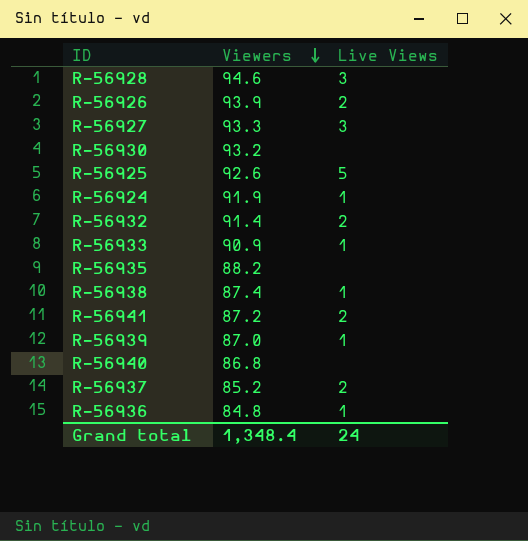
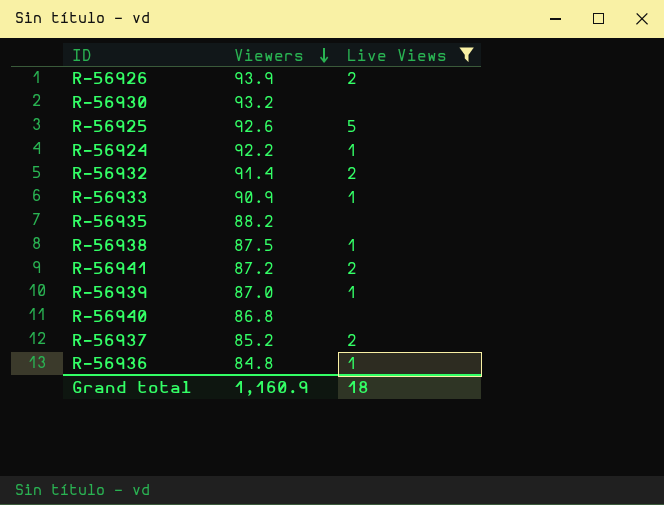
filter: none -> Live Views != 3
R-56924 | Viewers: 91.9 -> 92.2
R-56938 | Viewers: 87.4 -> 87.5
Grand total | Viewers: 1,348.4 -> 1,160.9
Grand total | Live Views: 24 -> 18

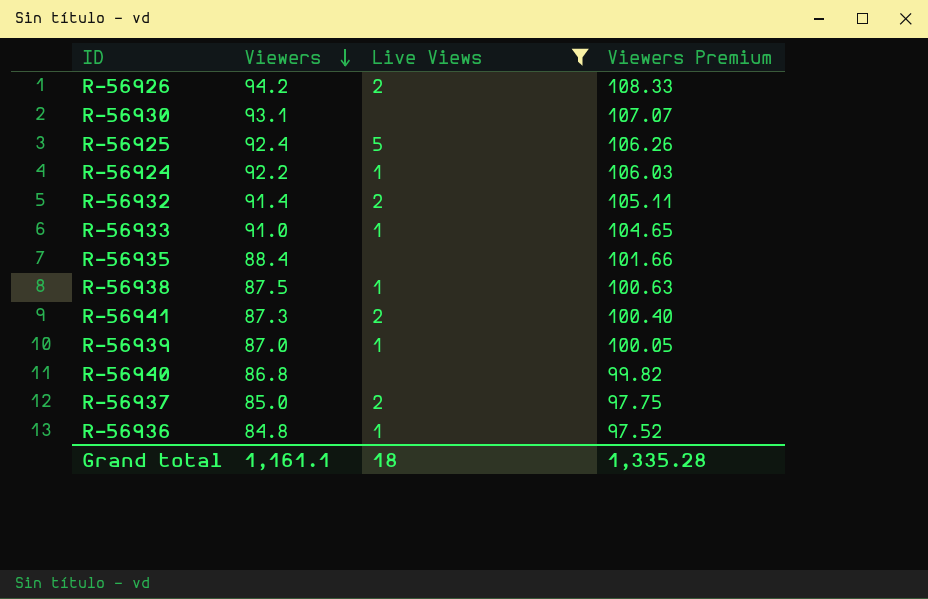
column Viewers Premium | formula: none -> [Viewers] * 1.15
R-56926 | Viewers: 93.9 -> 94.2
R-56930 | Viewers: 93.2 -> 93.1
R-56925 | Viewers: 92.6 -> 92.4
R-56933 | Viewers: 90.9 -> 91.0
R-56935 | Viewers: 88.2 -> 88.4
R-56941 | Viewers: 87.2 -> 87.3
R-56937 | Viewers: 85.2 -> 85.0
Grand total | Viewers: 1,160.9 -> 1,161.1

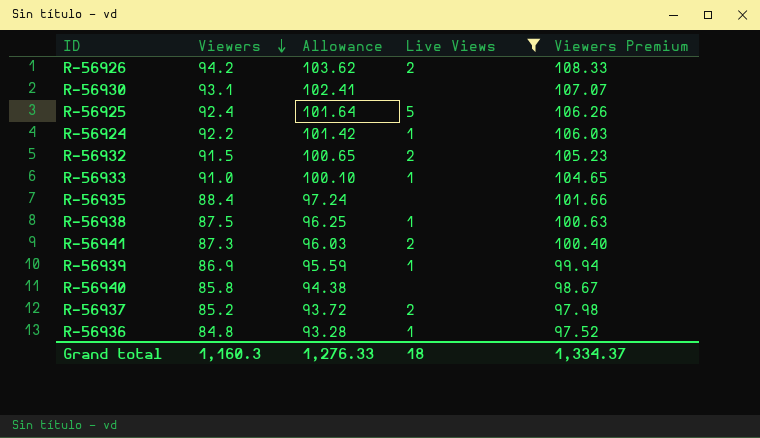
column Allowance | formula: none -> [Viewers] * 1.1
R-56932 | Viewers: 91.4 -> 91.5
R-56932 | Viewers Premium: 105.11 -> 105.23
R-56939 | Viewers: 87.0 -> 86.9
R-56939 | Viewers Premium: 100.05 -> 99.94
R-56940 | Viewers: 86.8 -> 85.8
R-56940 | Viewers Premium: 99.82 -> 98.67
R-56937 | Viewers: 85.0 -> 85.2
R-56937 | Viewers Premium: 97.75 -> 97.98
Grand total | Viewers: 1,161.1 -> 1,160.3
Grand total | Viewers Premium: 1,335.28 -> 1,334.37

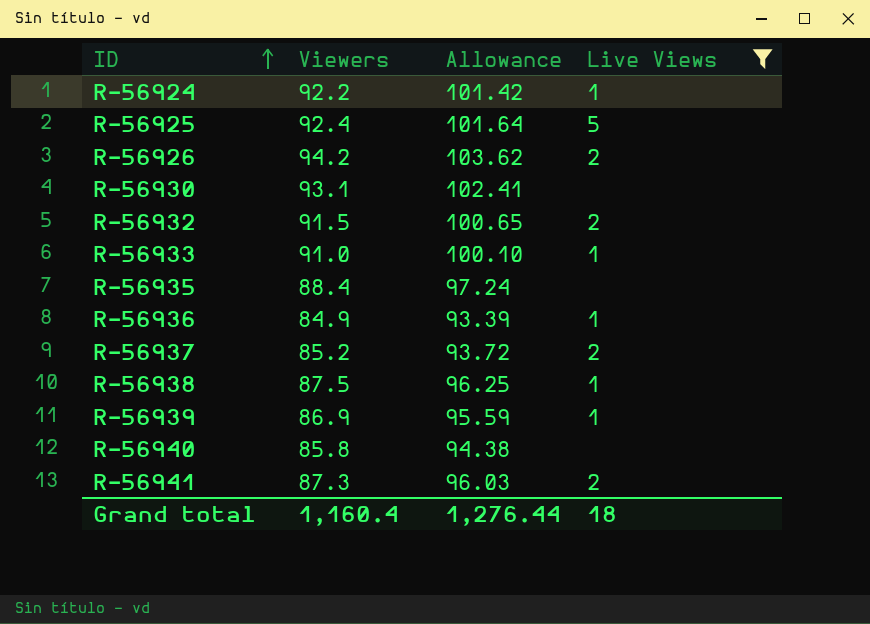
row order: Viewers descending -> ID ascending
column Viewers Premium | formula: [Viewers] * 1.15 -> none
R-56936 | Viewers: 84.8 -> 84.9
R-56936 | Allowance: 93.28 -> 93.39
Grand total | Viewers: 1,160.3 -> 1,160.4
Grand total | Allowance: 1,276.33 -> 1,276.44

